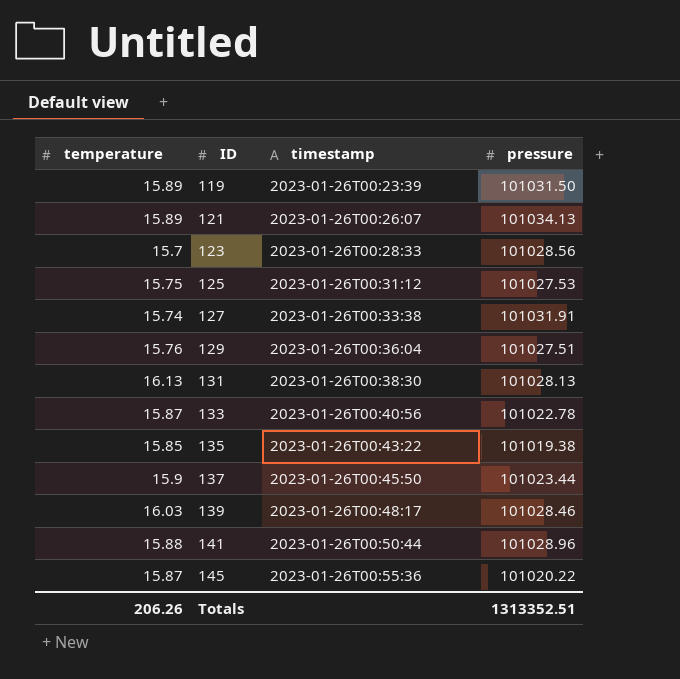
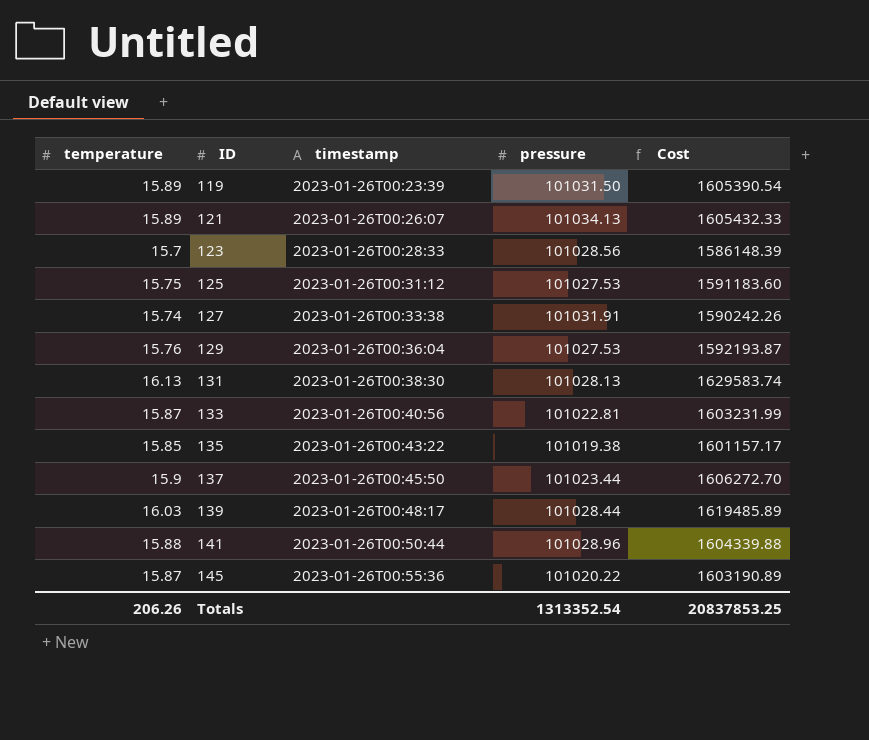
column Cost | formula: none -> [temperature] * [pressure]
129 | pressure: 101027.51 -> 101027.53
133 | pressure: 101022.78 -> 101022.81
139 | pressure: 101028.46 -> 101028.44
Totals | pressure: 1313352.51 -> 1313352.54

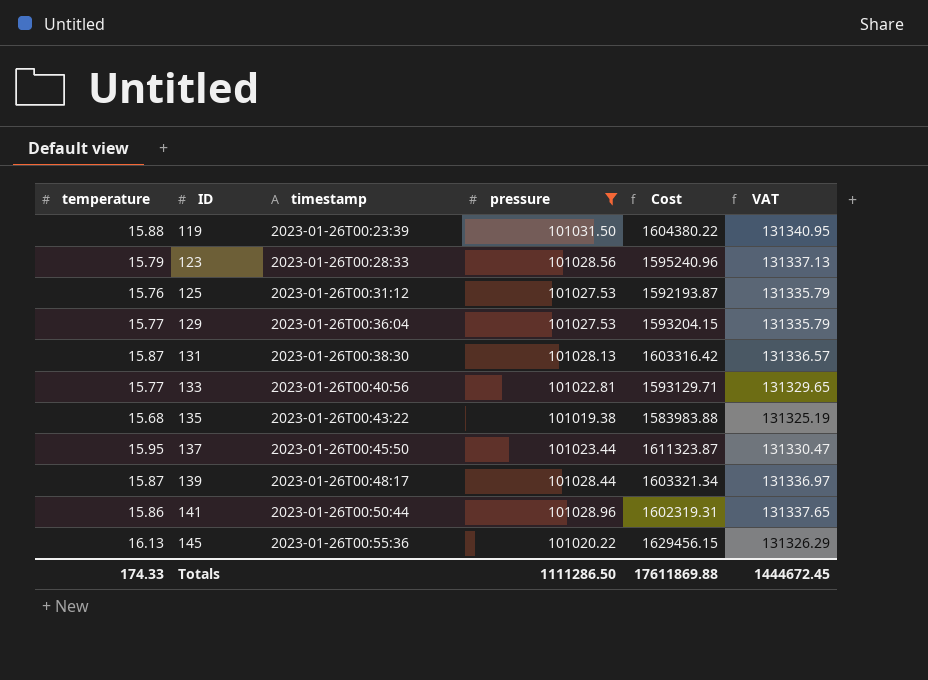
filter: none -> pressure <= 101031.50
column VAT | formula: none -> [pressure] * 1.3
119 | temperature: 15.89 -> 15.88
119 | Cost: 1605390.54 -> 1604380.22
123 | temperature: 15.7 -> 15.79
123 | Cost: 1586148.39 -> 1595240.96
125 | temperature: 15.75 -> 15.76
125 | Cost: 1591183.60 -> 1592193.87
129 | temperature: 15.76 -> 15.77
129 | Cost: 1592193.87 -> 1593204.15
131 | temperature: 16.13 -> 15.87
131 | Cost: 1629583.74 -> 1603316.42
133 | temperature: 15.87 -> 15.77
133 | Cost: 1603231.99 -> 1593129.71
135 | temperature: 15.85 -> 15.68
135 | Cost: 1601157.17 -> 1583983.88
137 | temperature: 15.9 -> 15.95
137 | Cost: 1606272.70 -> 1611323.87
139 | temperature: 16.03 -> 15.87
139 | Cost: 1619485.89 -> 1603321.34
141 | temperature: 15.88 -> 15.86
141 | Cost: 1604339.88 -> 1602319.31
145 | temperature: 15.87 -> 16.13
145 | Cost: 1603190.89 -> 1629456.15
Totals | temperature: 206.26 -> 174.33
Totals | pressure: 1313352.54 -> 1111286.50
Totals | Cost: 20837853.25 -> 17611869.88

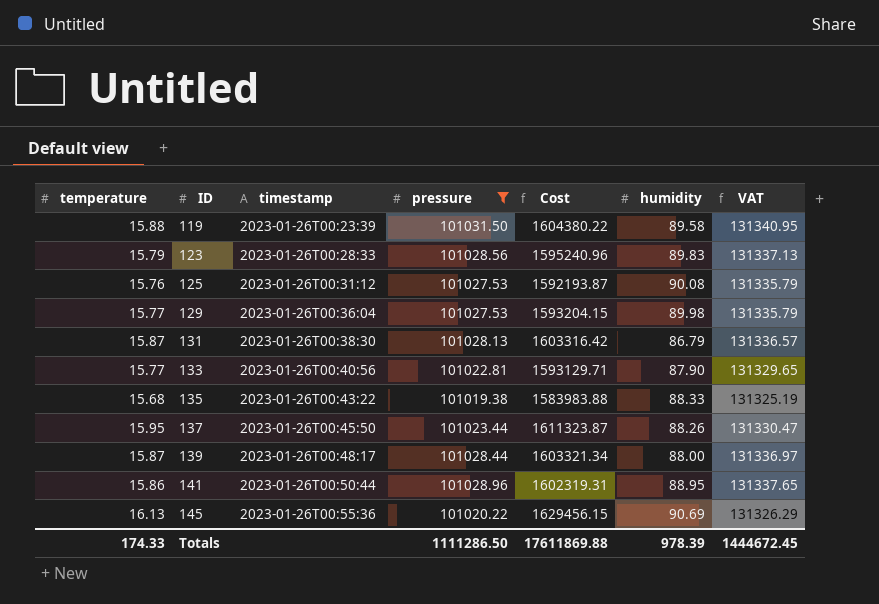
column humidity | position: none -> 6

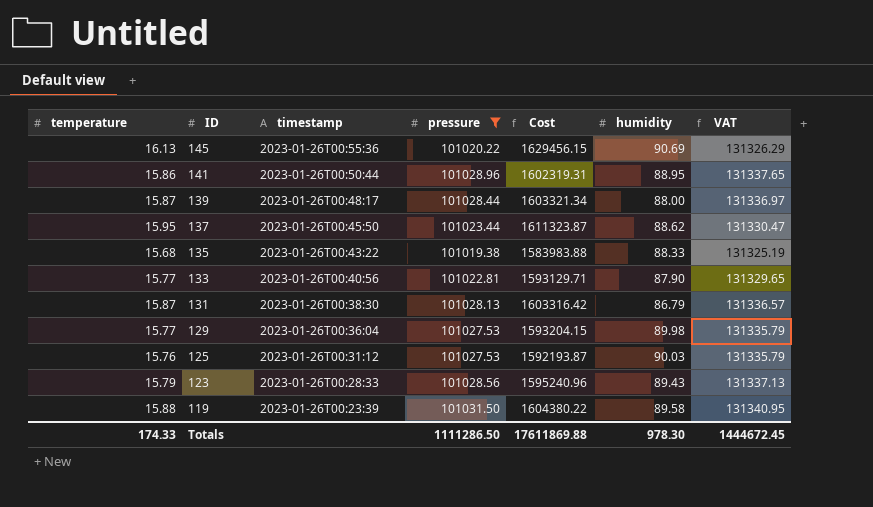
row order: ID ascending -> ID descending
137 | humidity: 88.26 -> 88.62
125 | humidity: 90.08 -> 90.03
123 | humidity: 89.83 -> 89.43
Totals | humidity: 978.39 -> 978.30

